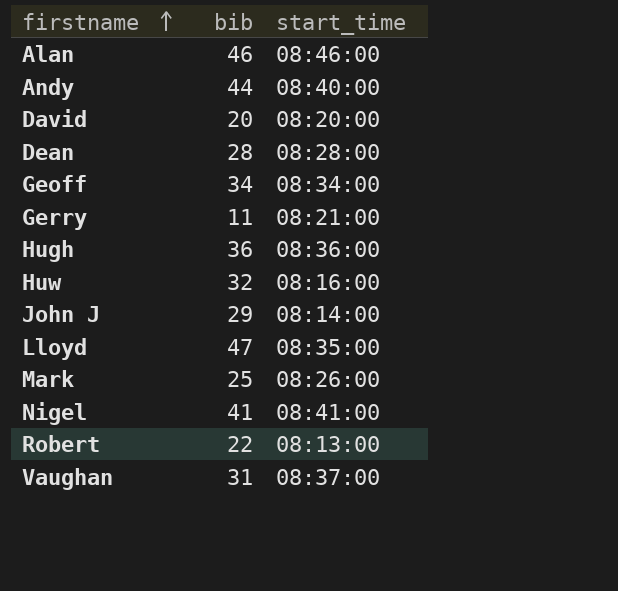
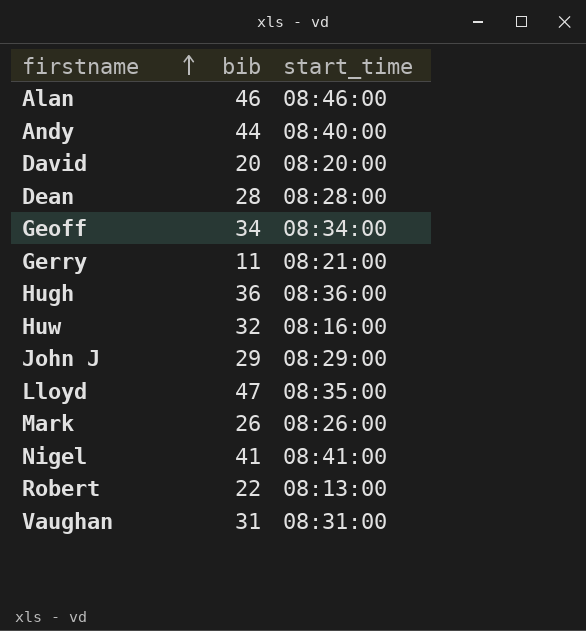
John J | start_time: 08:14:00 -> 08:29:00
Mark | bib: 25 -> 26
Vaughan | start_time: 08:37:00 -> 08:31:00

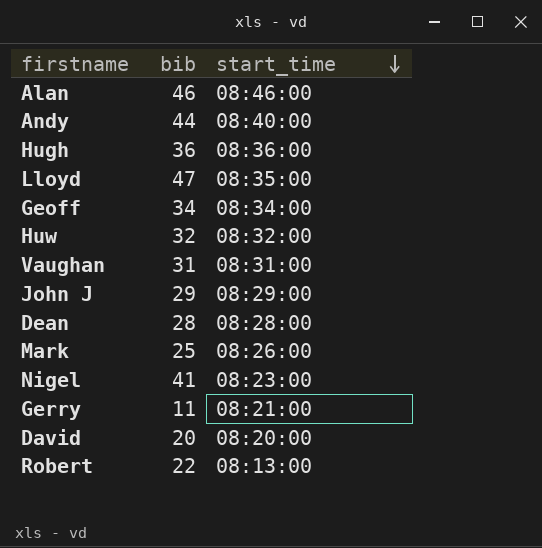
row order: firstname ascending -> start_time descending
Huw | start_time: 08:16:00 -> 08:32:00
Mark | bib: 26 -> 25
Nigel | start_time: 08:41:00 -> 08:23:00

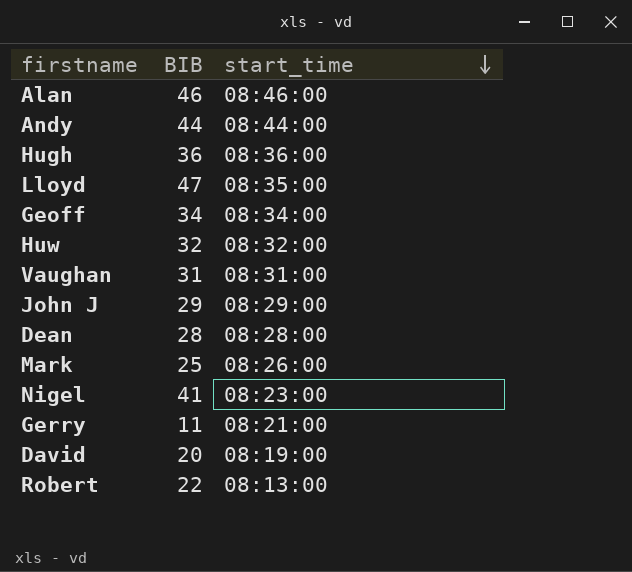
column name: bib -> BIB
Andy | start_time: 08:40:00 -> 08:44:00
David | start_time: 08:20:00 -> 08:19:00

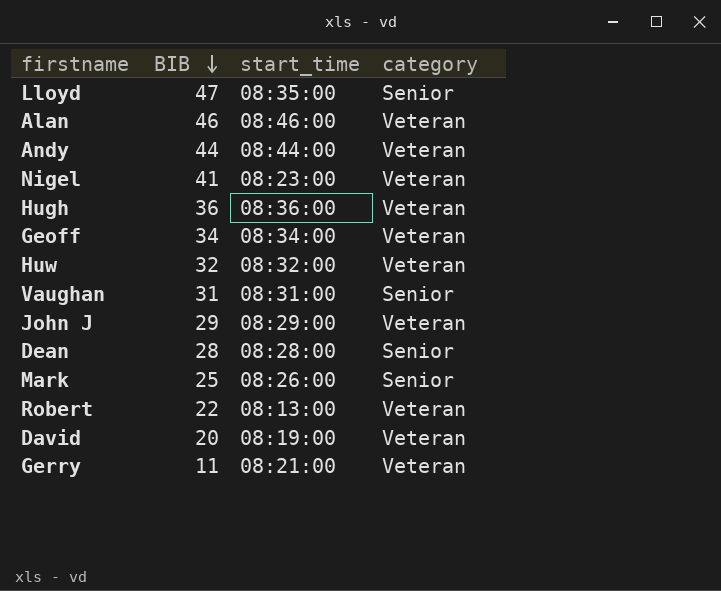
row order: start_time descending -> BIB descending
column category | position: none -> 4

